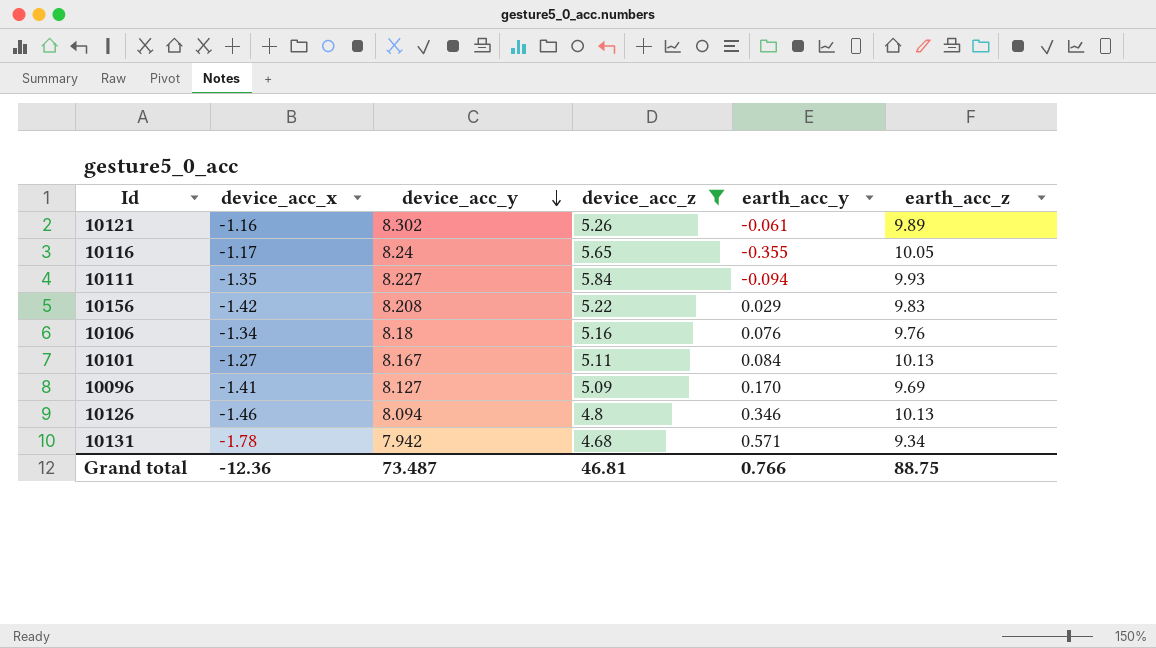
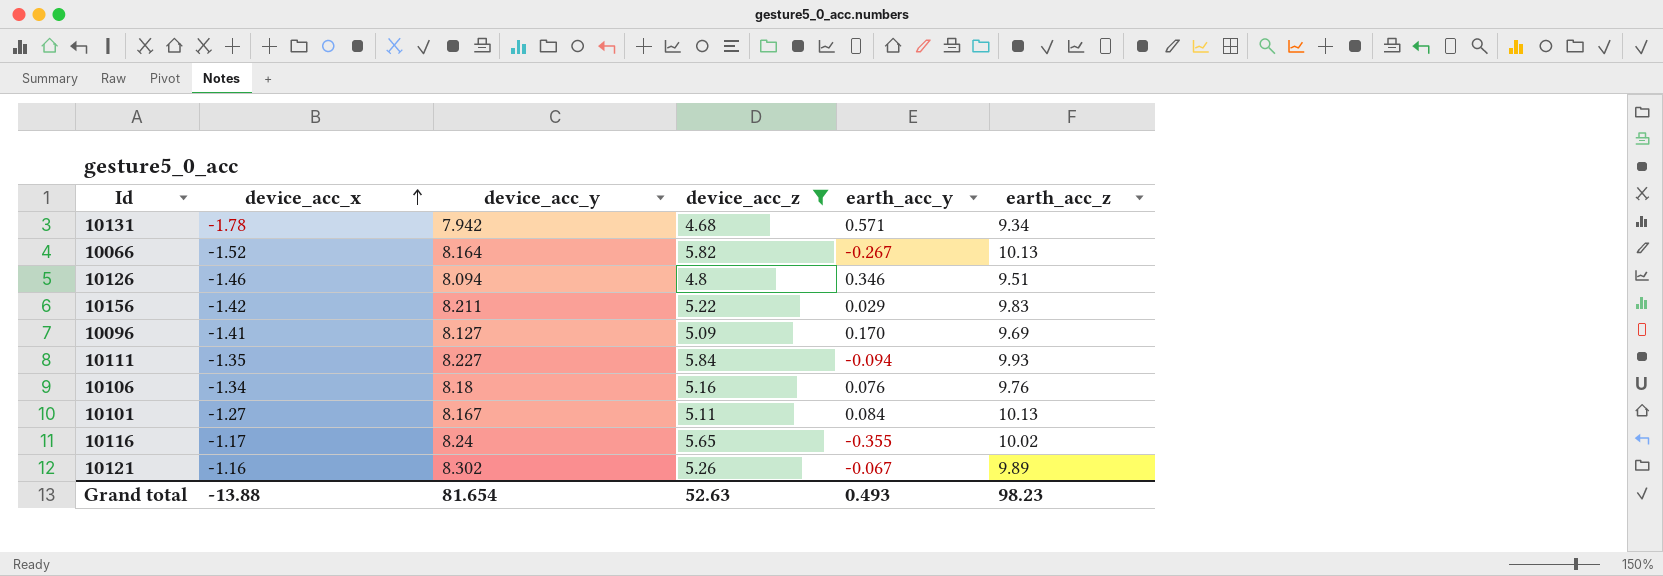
row order: device_acc_y descending -> device_acc_x ascending
row 10066: none -> -1.52 | 8.164 | 5.82 | -0.267 | 10.13
10126 | earth_acc_z: 10.13 -> 9.51
10156 | device_acc_y: 8.208 -> 8.211
10116 | earth_acc_z: 10.05 -> 10.02
10121 | earth_acc_y: -0.061 -> -0.067
Grand total | device_acc_x: -12.36 -> -13.88
Grand total | device_acc_y: 73.487 -> 81.654
Grand total | device_acc_z: 46.81 -> 52.63
Grand total | earth_acc_y: 0.766 -> 0.493
Grand total | earth_acc_z: 88.75 -> 98.23

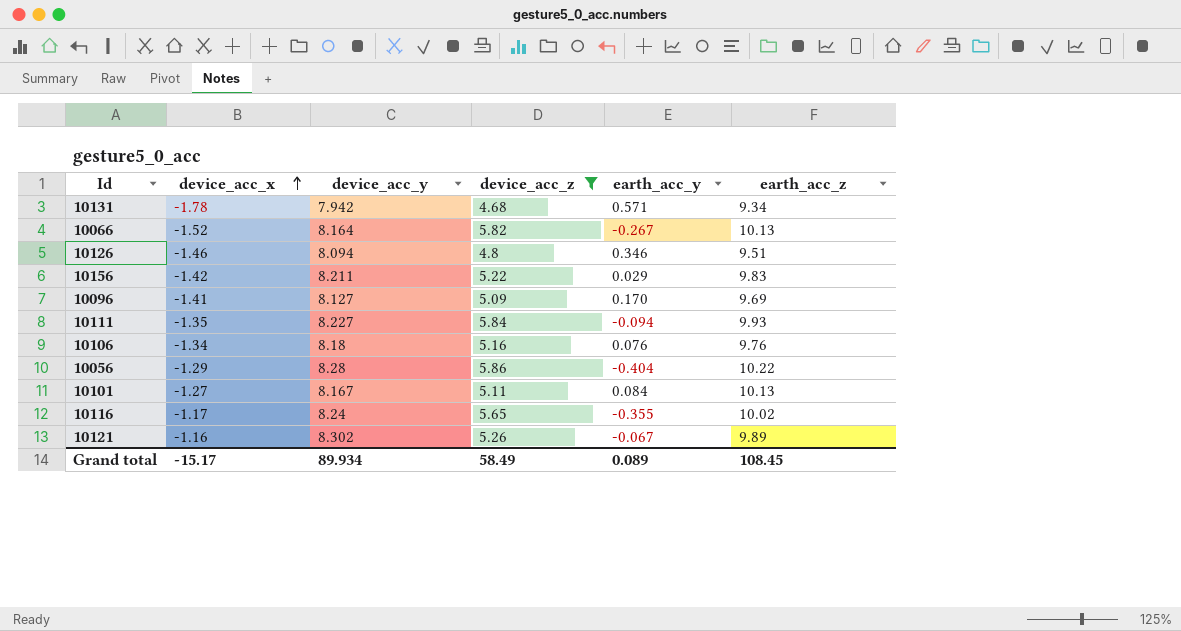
row 10056: none -> -1.29 | 8.28 | 5.86 | -0.404 | 10.22
Grand total | device_acc_x: -13.88 -> -15.17
Grand total | device_acc_y: 81.654 -> 89.934
Grand total | device_acc_z: 52.63 -> 58.49
Grand total | earth_acc_y: 0.493 -> 0.089
Grand total | earth_acc_z: 98.23 -> 108.45

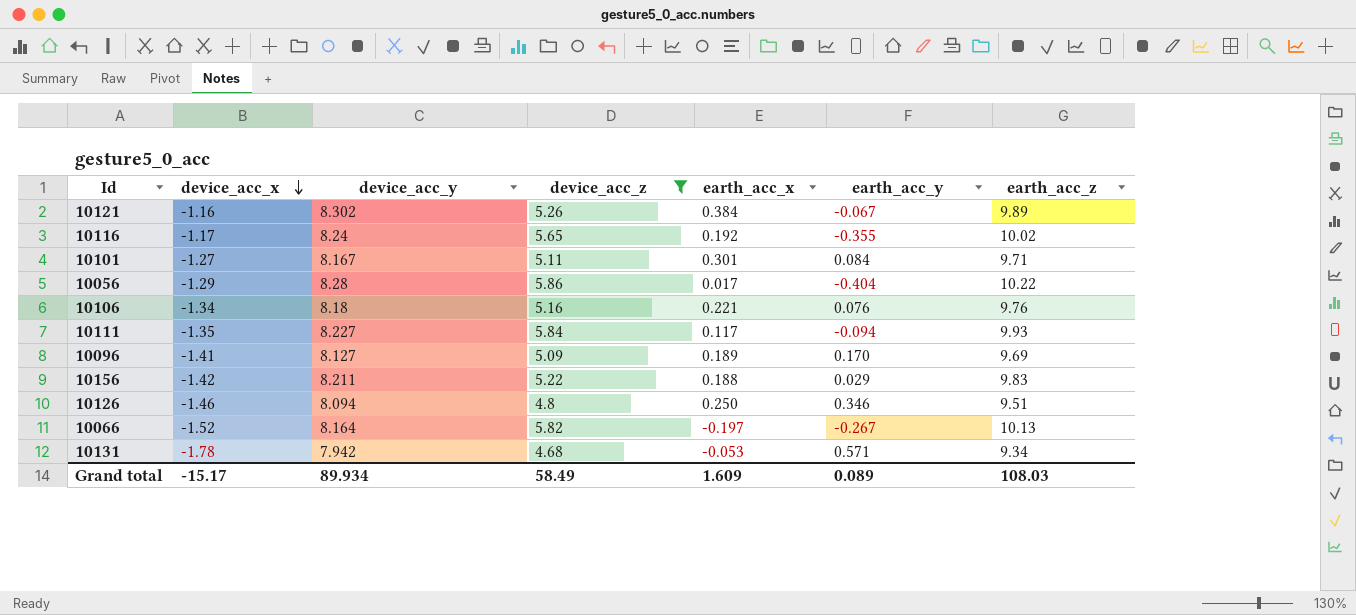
row order: device_acc_x ascending -> device_acc_x descending
column earth_acc_x | position: none -> 5
10101 | earth_acc_z: 10.13 -> 9.71
Grand total | earth_acc_z: 108.45 -> 108.03

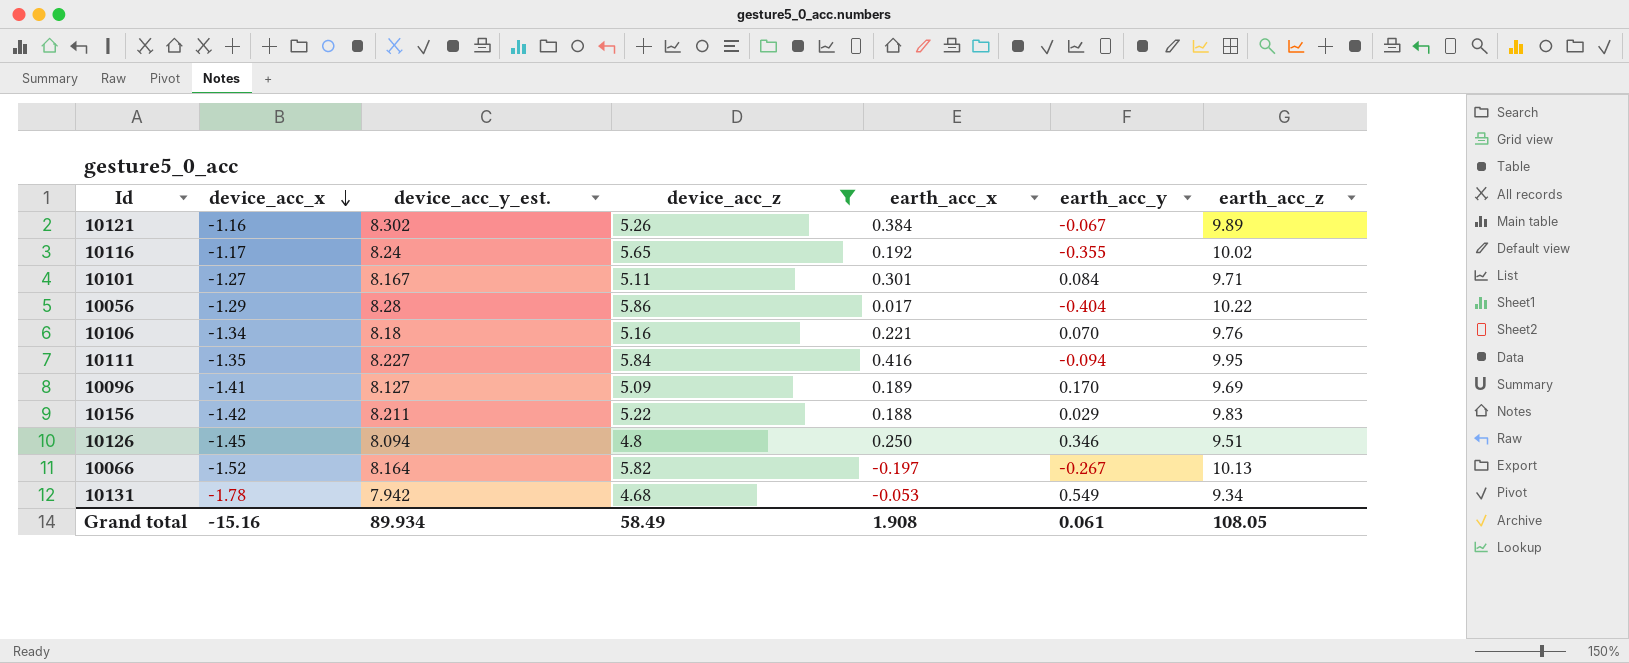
column name: device_acc_y -> device_acc_y_est.
10106 | earth_acc_y: 0.076 -> 0.070
10111 | earth_acc_x: 0.117 -> 0.416
10111 | earth_acc_z: 9.93 -> 9.95
10126 | device_acc_x: -1.46 -> -1.45
10131 | earth_acc_y: 0.571 -> 0.549
Grand total | device_acc_x: -15.17 -> -15.16
Grand total | earth_acc_x: 1.609 -> 1.908
Grand total | earth_acc_y: 0.089 -> 0.061
Grand total | earth_acc_z: 108.03 -> 108.05

